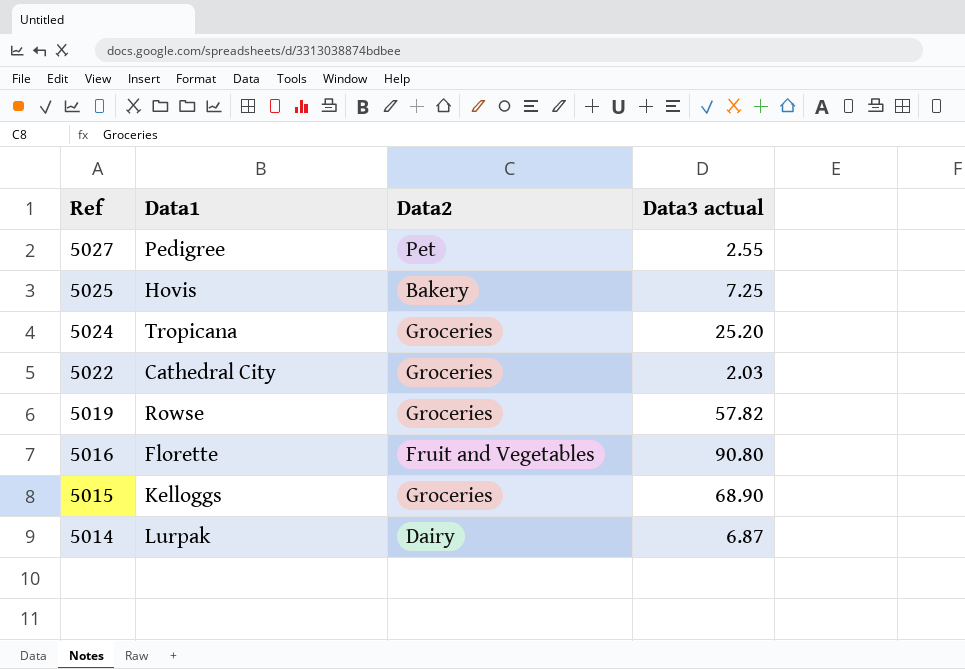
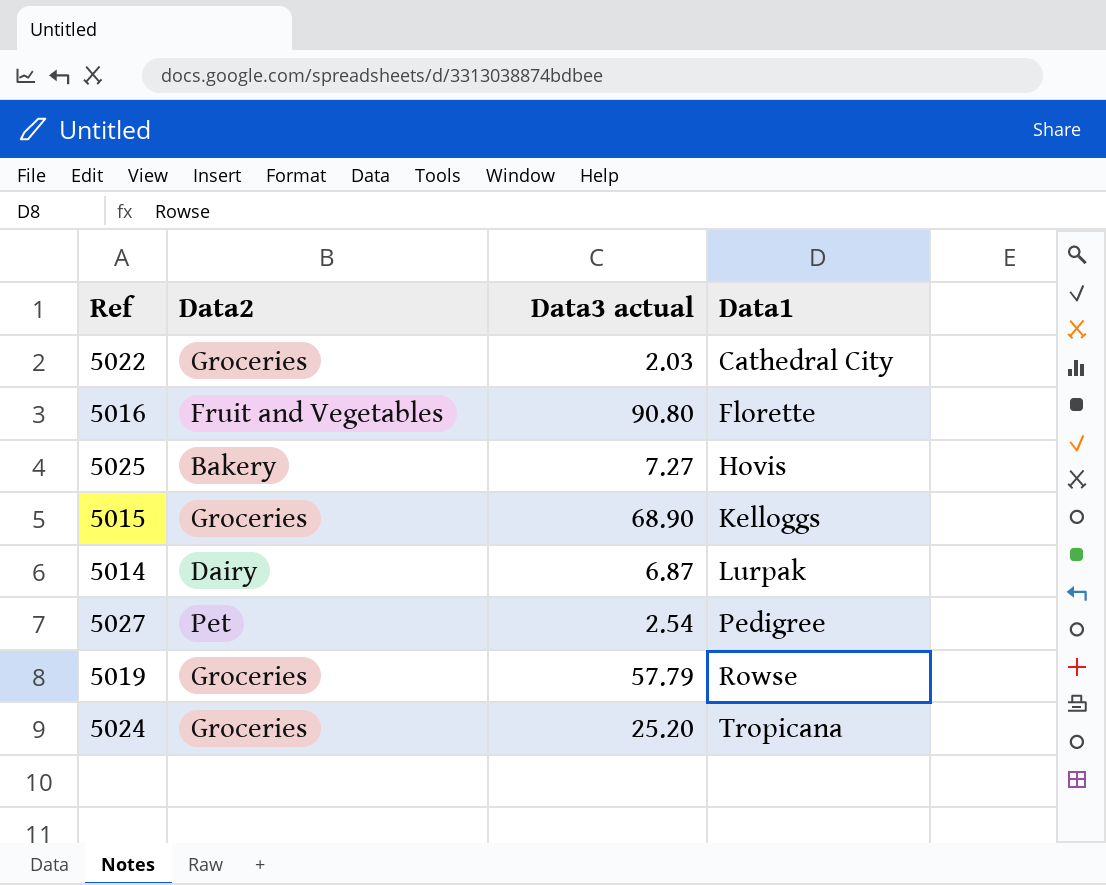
row order: Ref descending -> Data1 ascending
column Data1 | position: 2 -> 4
5025 | Data3 actual: 7.25 -> 7.27
5027 | Data3 actual: 2.55 -> 2.54
5019 | Data3 actual: 57.82 -> 57.79

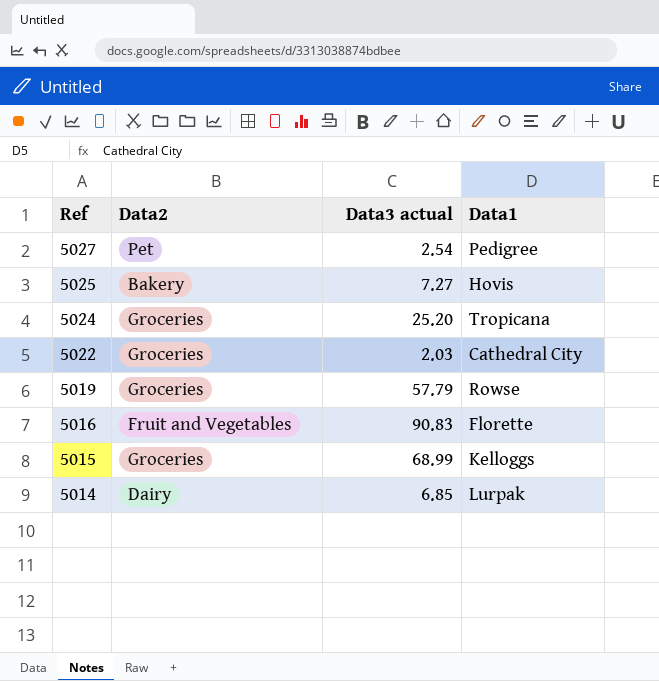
row order: Data1 ascending -> Ref descending
5016 | Data3 actual: 90.80 -> 90.83
5015 | Data3 actual: 68.90 -> 68.99
5014 | Data3 actual: 6.87 -> 6.85

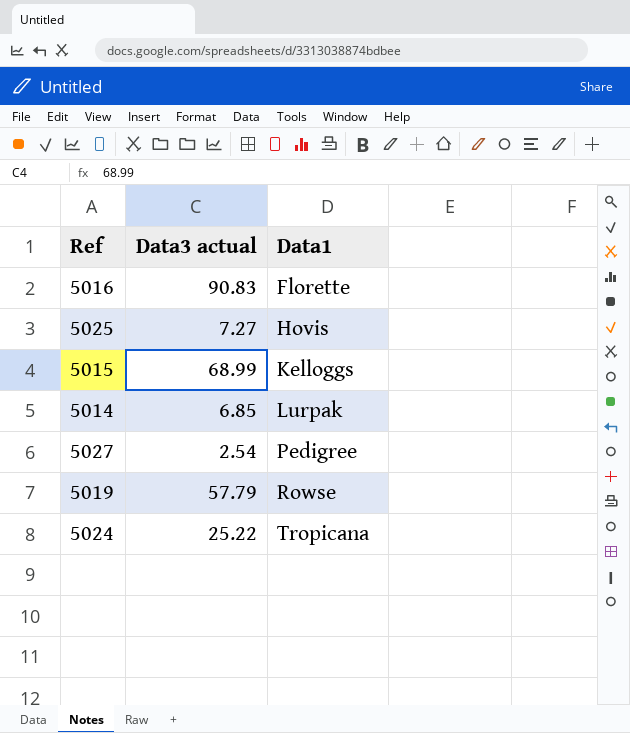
row order: Ref descending -> Data1 ascending
column Data2 | position: 2 -> none
row 5022: Groceries | 2.03 | Cathedral City -> none
5024 | Data3 actual: 25.20 -> 25.22

